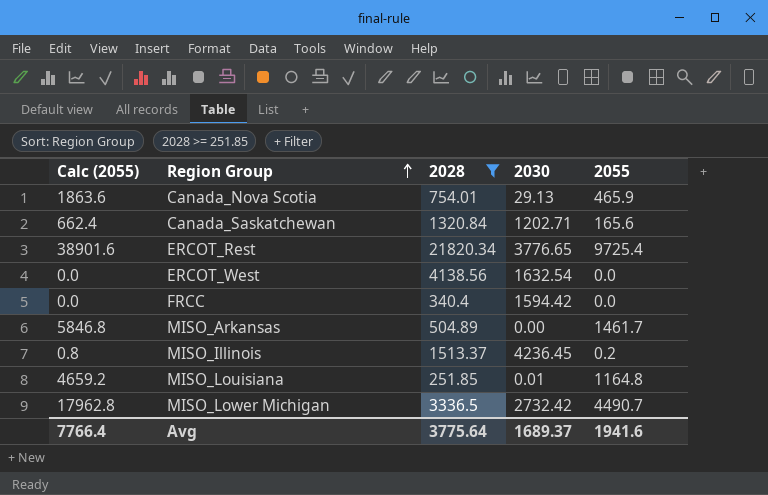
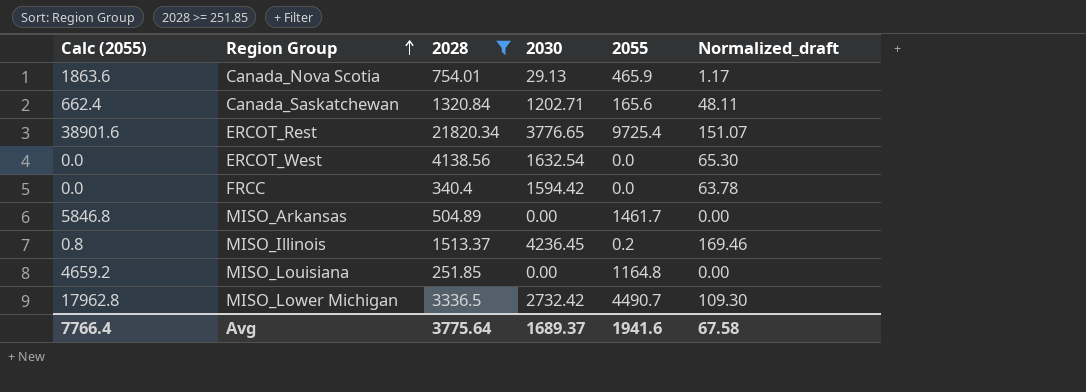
column Normalized_draft | formula: none -> [2030] * 0.04
MISO_Louisiana | 2030: 0.01 -> 0.00

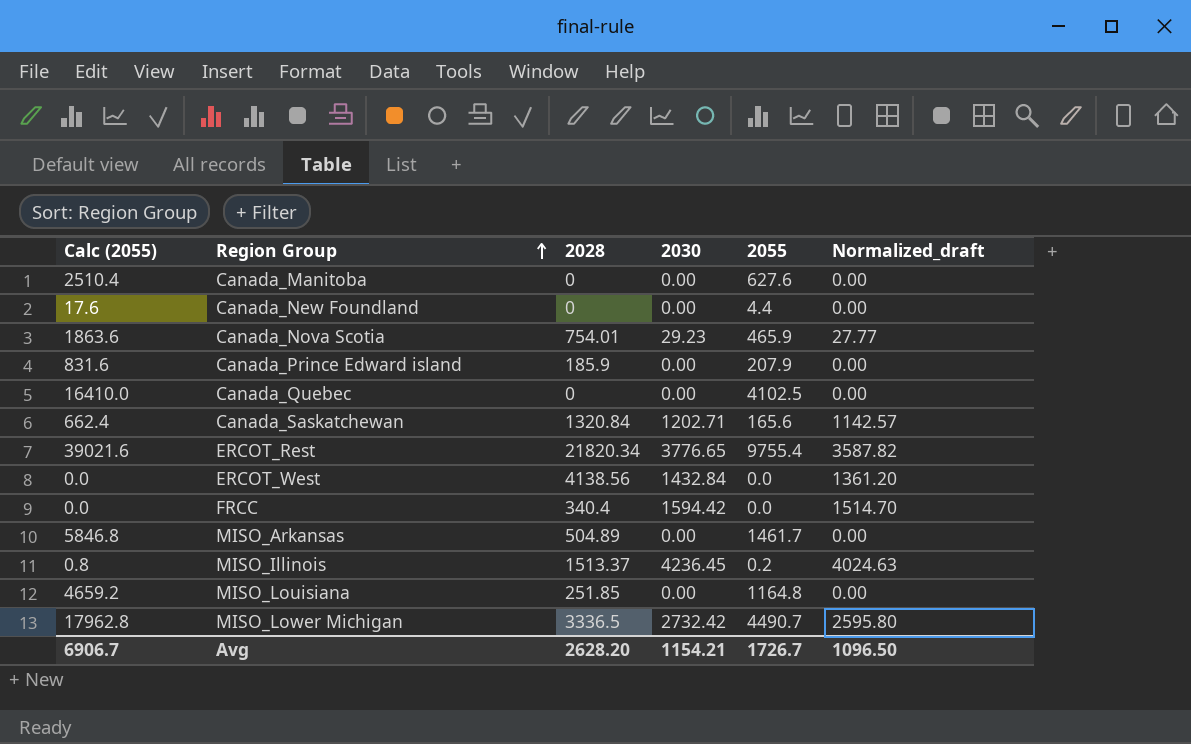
filter: 2028 >= 251.85 -> none
column Normalized_draft | formula: [2030] * 0.04 -> [2030] * 0.95
Canada_Nova Scotia | 2030: 29.13 -> 29.23
ERCOT_Rest | Calc (2055): 38901.6 -> 39021.6
ERCOT_Rest | 2055: 9725.4 -> 9755.4
ERCOT_West | 2030: 1632.54 -> 1432.84
Avg | Calc (2055): 7766.4 -> 6906.7
Avg | 2028: 3775.64 -> 2628.20
Avg | 2030: 1689.37 -> 1154.21
Avg | 2055: 1941.6 -> 1726.7
Avg | Normalized_draft: 67.58 -> 1096.50

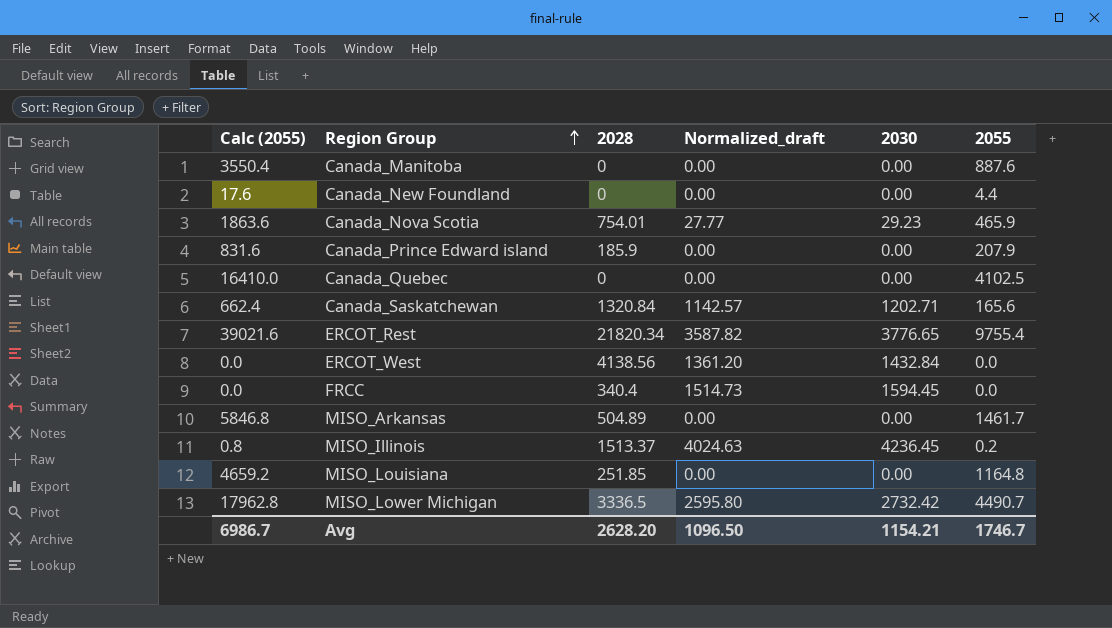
column Normalized_draft | position: 6 -> 4
Canada_Manitoba | Calc (2055): 2510.4 -> 3550.4
Canada_Manitoba | 2055: 627.6 -> 887.6
FRCC | Normalized_draft: 1514.70 -> 1514.73
FRCC | 2030: 1594.42 -> 1594.45
Avg | Calc (2055): 6906.7 -> 6986.7
Avg | 2055: 1726.7 -> 1746.7

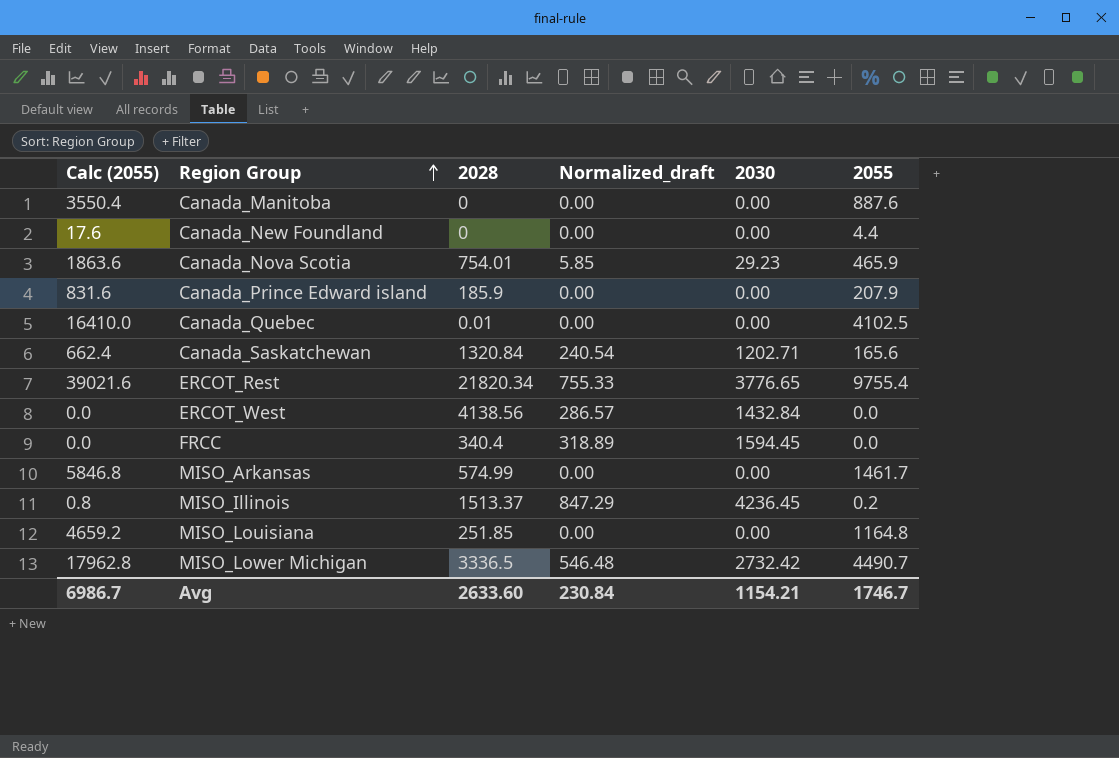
column Normalized_draft | formula: [2030] * 0.95 -> [2030] * 0.2
Canada_Quebec | 2028: 0 -> 0.01
MISO_Arkansas | 2028: 504.89 -> 574.99
Avg | 2028: 2628.20 -> 2633.60
Avg | Normalized_draft: 1096.50 -> 230.84

